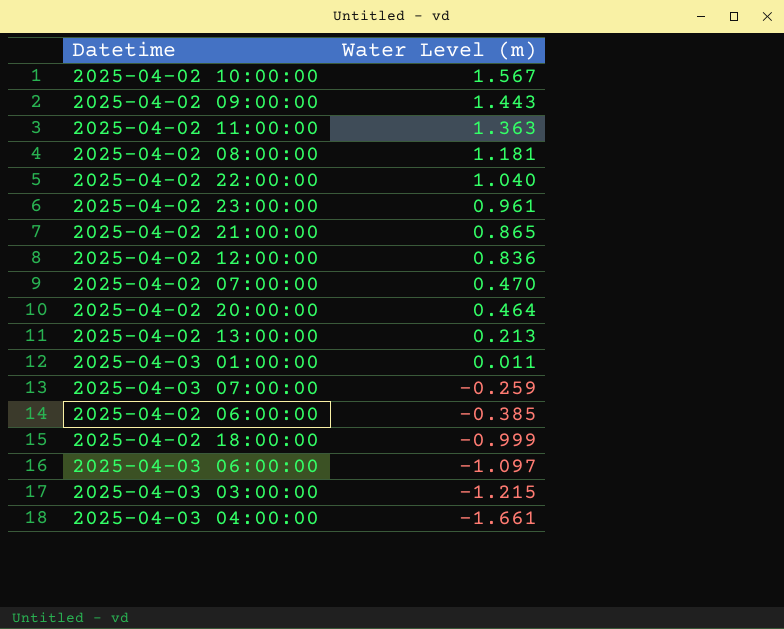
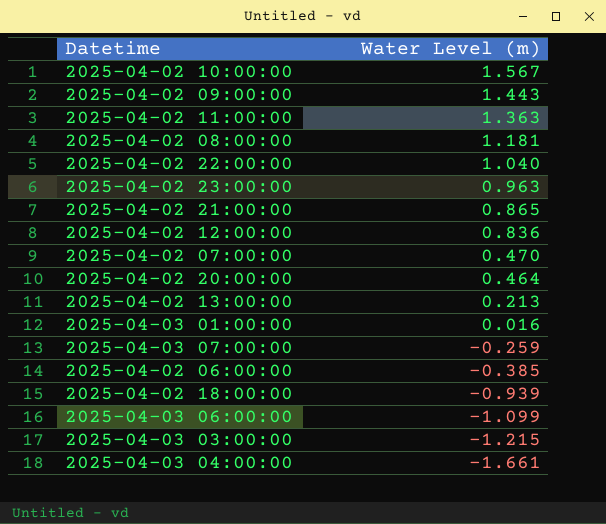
2025-04-02 23:00:00 | Water Level (m): 0.961 -> 0.963
2025-04-03 01:00:00 | Water Level (m): 0.011 -> 0.016
2025-04-02 18:00:00 | Water Level (m): -0.999 -> -0.939
2025-04-03 06:00:00 | Water Level (m): -1.097 -> -1.099

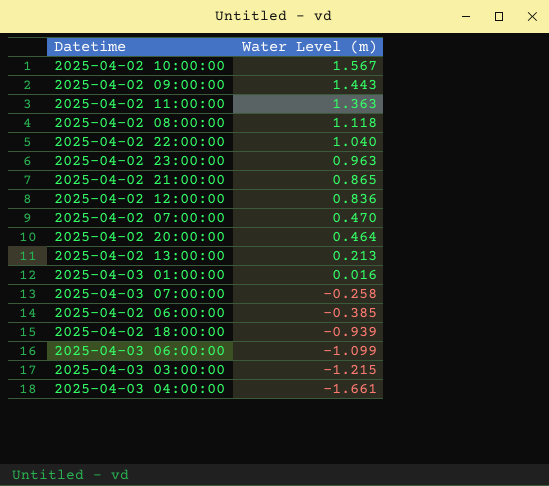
2025-04-02 08:00:00 | Water Level (m): 1.181 -> 1.118
2025-04-03 07:00:00 | Water Level (m): -0.259 -> -0.258

